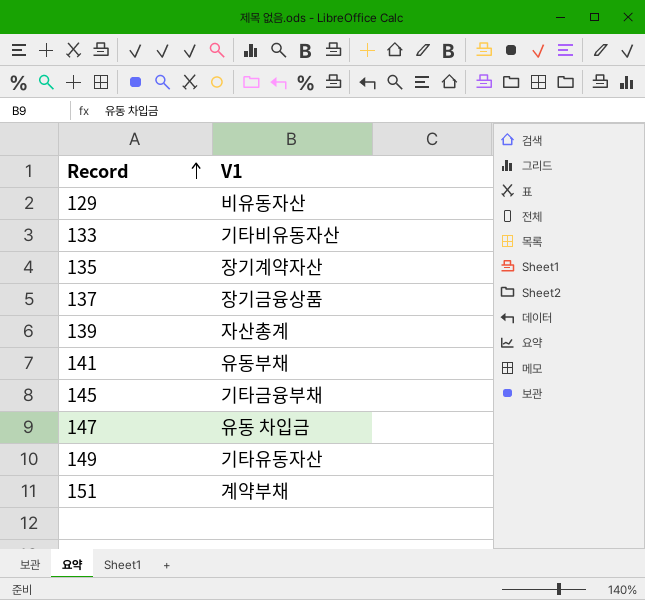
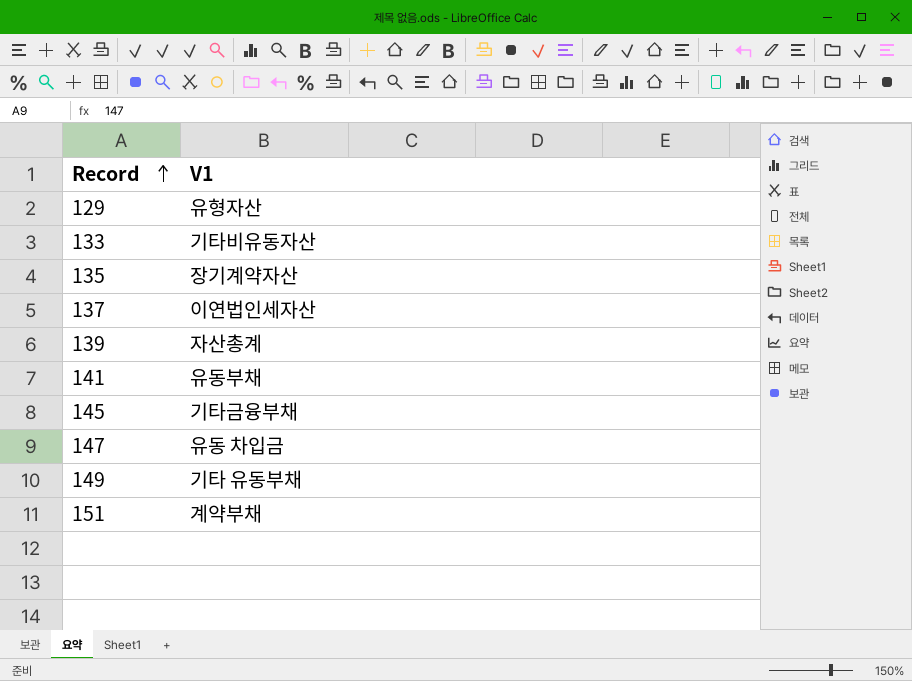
129 | V1: 비유동자산 -> 유형자산
137 | V1: 장기금융상품 -> 이연법인세자산
149 | V1: 기타유동자산 -> 기타 유동부채

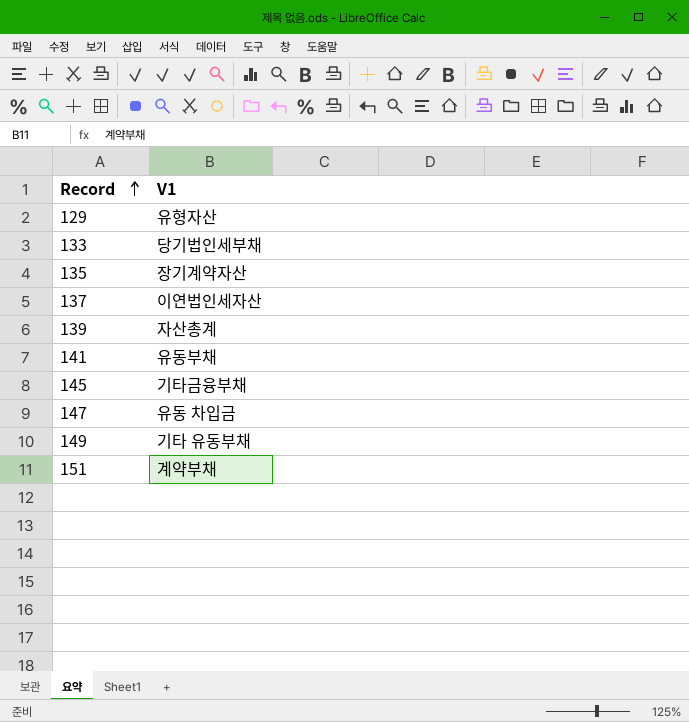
133 | V1: 기타비유동자산 -> 당기법인세부채

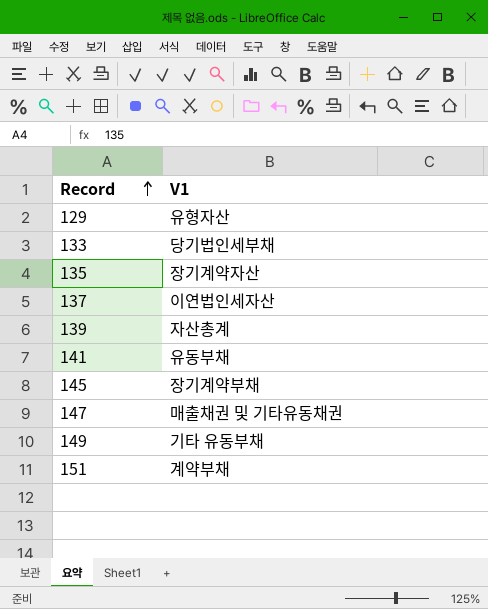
145 | V1: 기타금융부채 -> 장기계약부채
147 | V1: 유동 차입금 -> 매출채권 및 기타유동채권

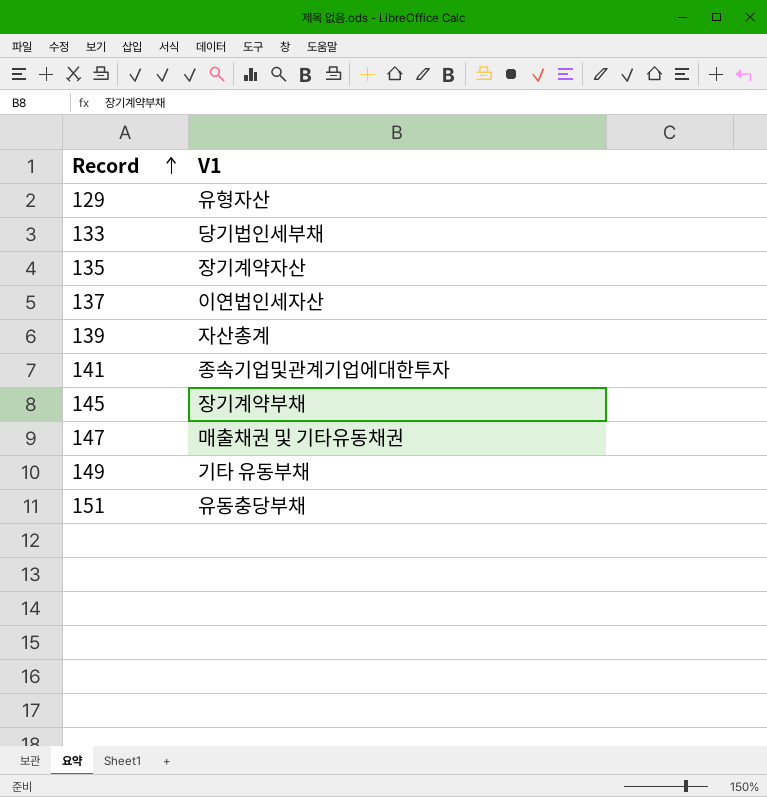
141 | V1: 유동부채 -> 종속기업및관계기업에대한투자
151 | V1: 계약부채 -> 유동충당부채

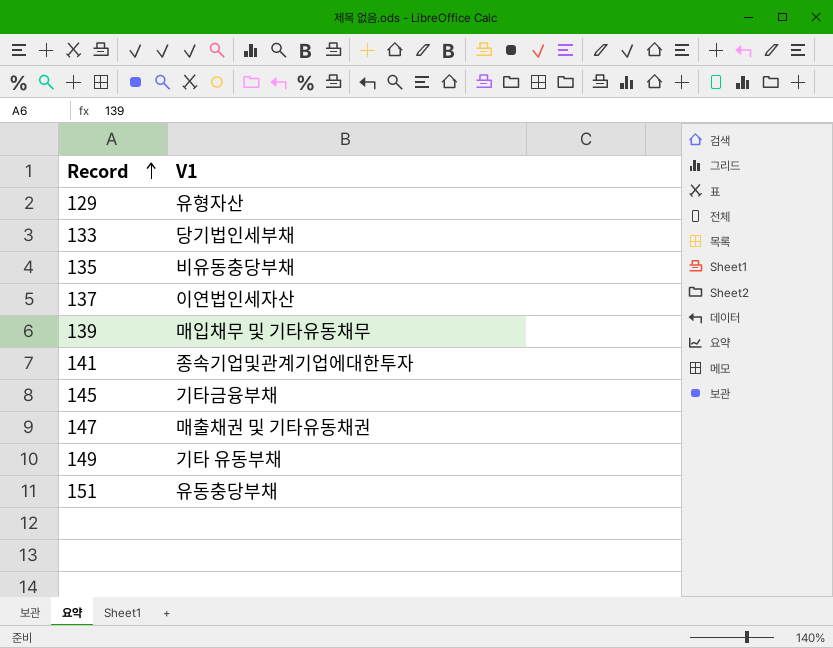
135 | V1: 장기계약자산 -> 비유동충당부채
139 | V1: 자산총계 -> 매입채무 및 기타유동채무
145 | V1: 장기계약부채 -> 기타금융부채

